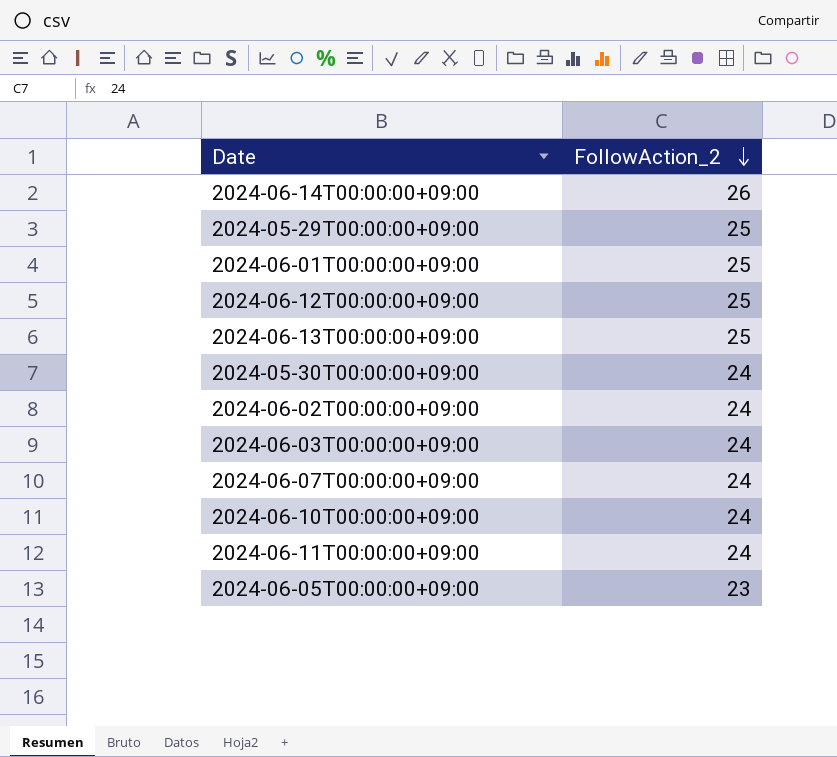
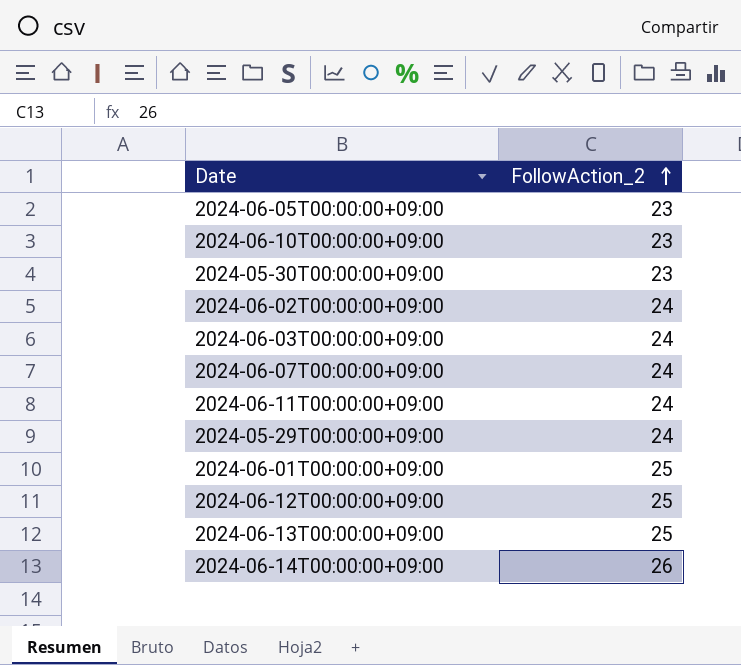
row order: FollowAction_2 descending -> FollowAction_2 ascending
2024-06-10T00:00:00+09:00 | FollowAction_2: 24 -> 23
2024-05-30T00:00:00+09:00 | FollowAction_2: 24 -> 23
2024-05-29T00:00:00+09:00 | FollowAction_2: 25 -> 24

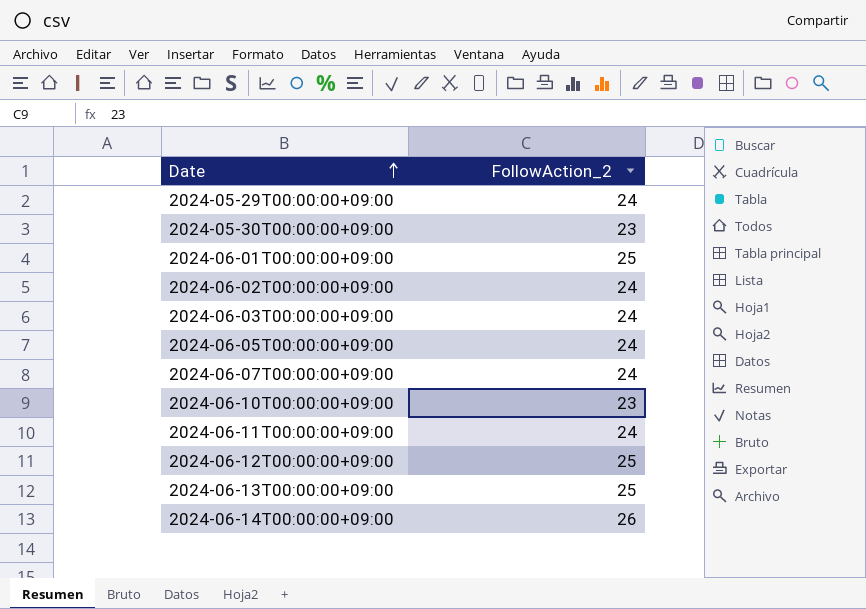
row order: FollowAction_2 ascending -> Date ascending
2024-06-05T00:00:00+09:00 | FollowAction_2: 23 -> 24

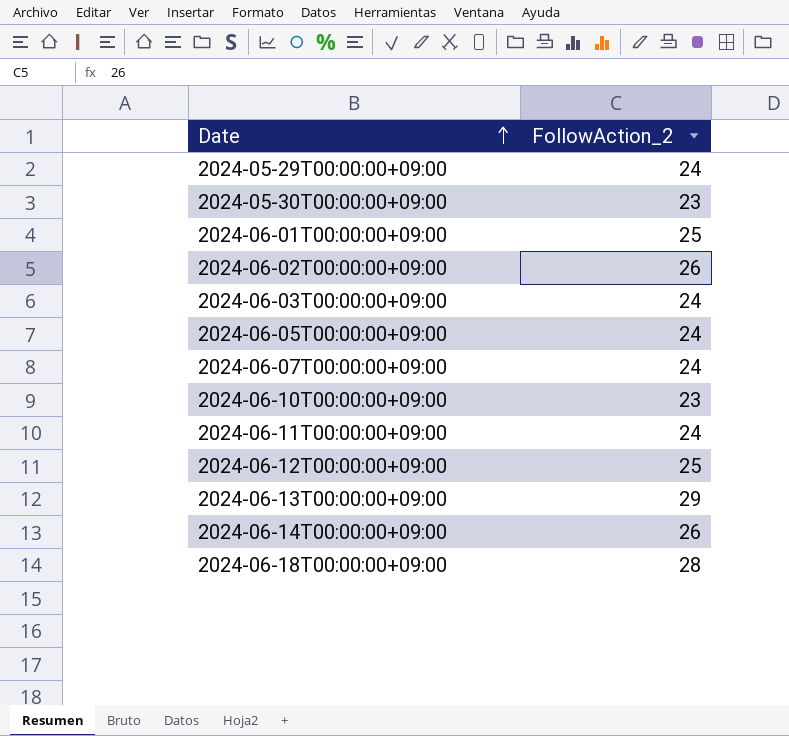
2024-06-02T00:00:00+09:00 | FollowAction_2: 24 -> 26
2024-06-13T00:00:00+09:00 | FollowAction_2: 25 -> 29
row 2024-06-18T00:00:00+09:00: none -> 28

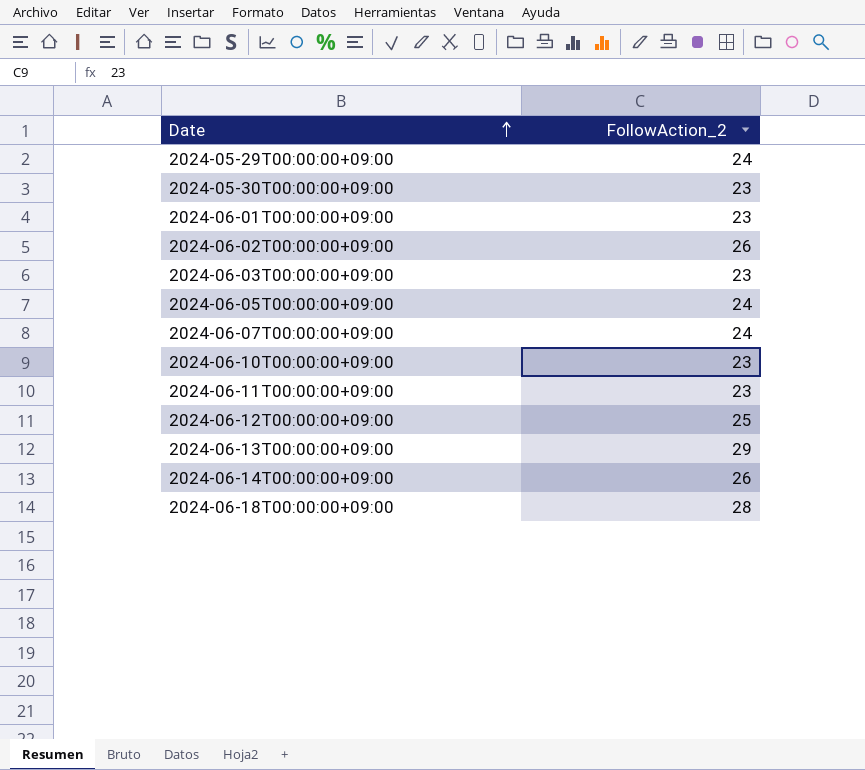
2024-06-01T00:00:00+09:00 | FollowAction_2: 25 -> 23
2024-06-03T00:00:00+09:00 | FollowAction_2: 24 -> 23
2024-06-11T00:00:00+09:00 | FollowAction_2: 24 -> 23

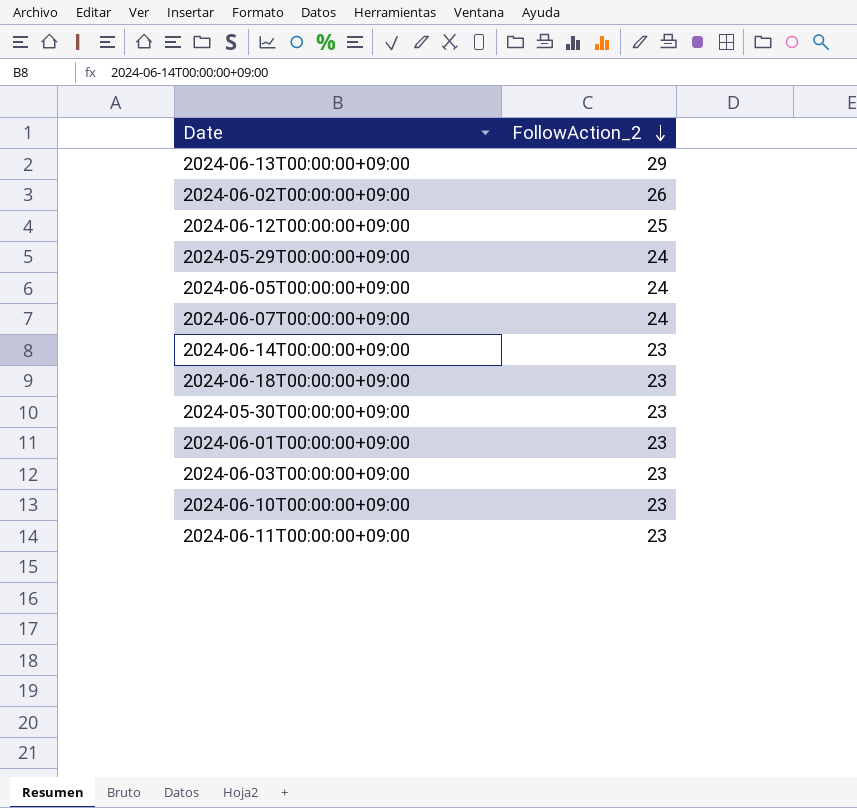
row order: Date ascending -> FollowAction_2 descending
2024-06-14T00:00:00+09:00 | FollowAction_2: 26 -> 23
2024-06-18T00:00:00+09:00 | FollowAction_2: 28 -> 23

